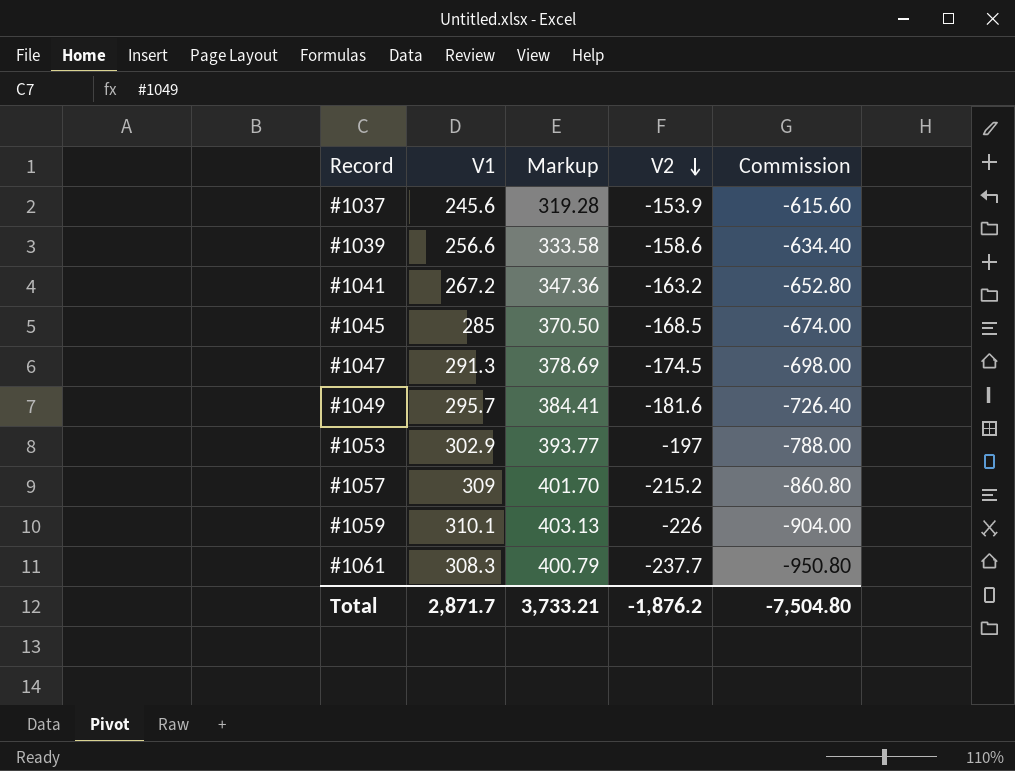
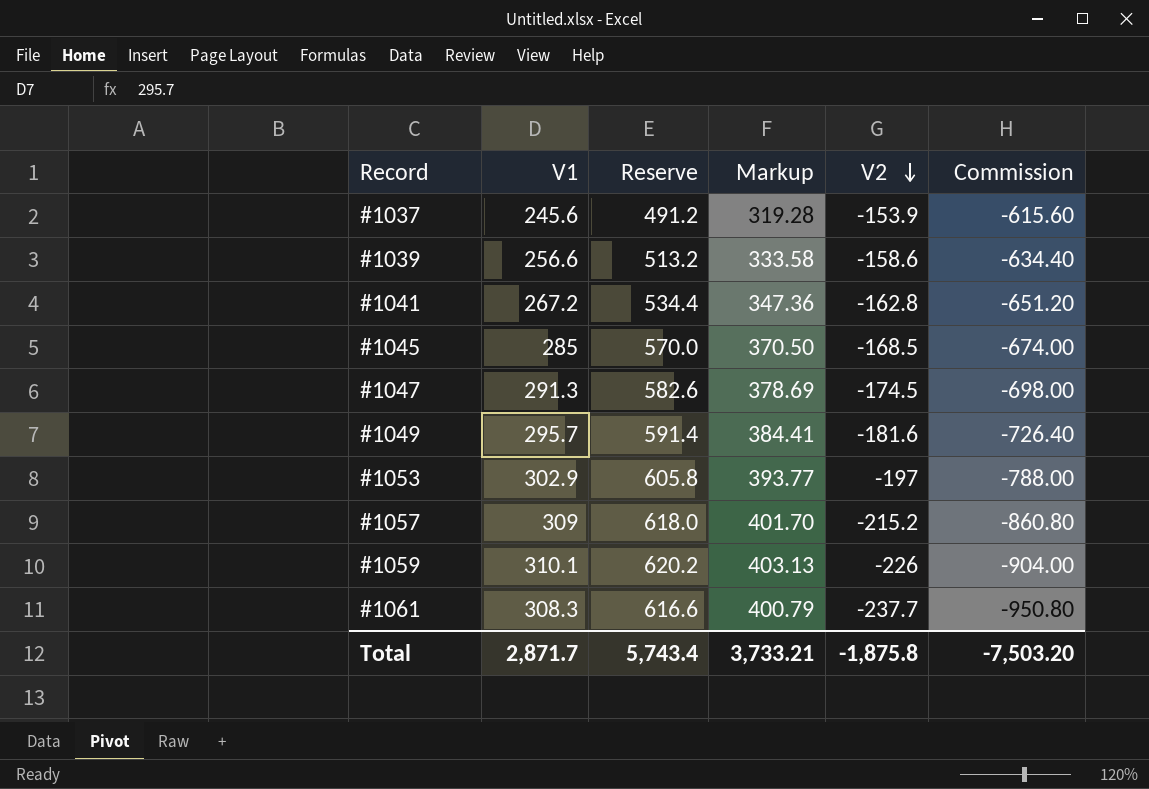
column Reserve | formula: none -> [V1] * 2
#1041 | V2: -163.2 -> -162.8
#1041 | Commission: -652.80 -> -651.20
Total | V2: -1,876.2 -> -1,875.8
Total | Commission: -7,504.80 -> -7,503.20

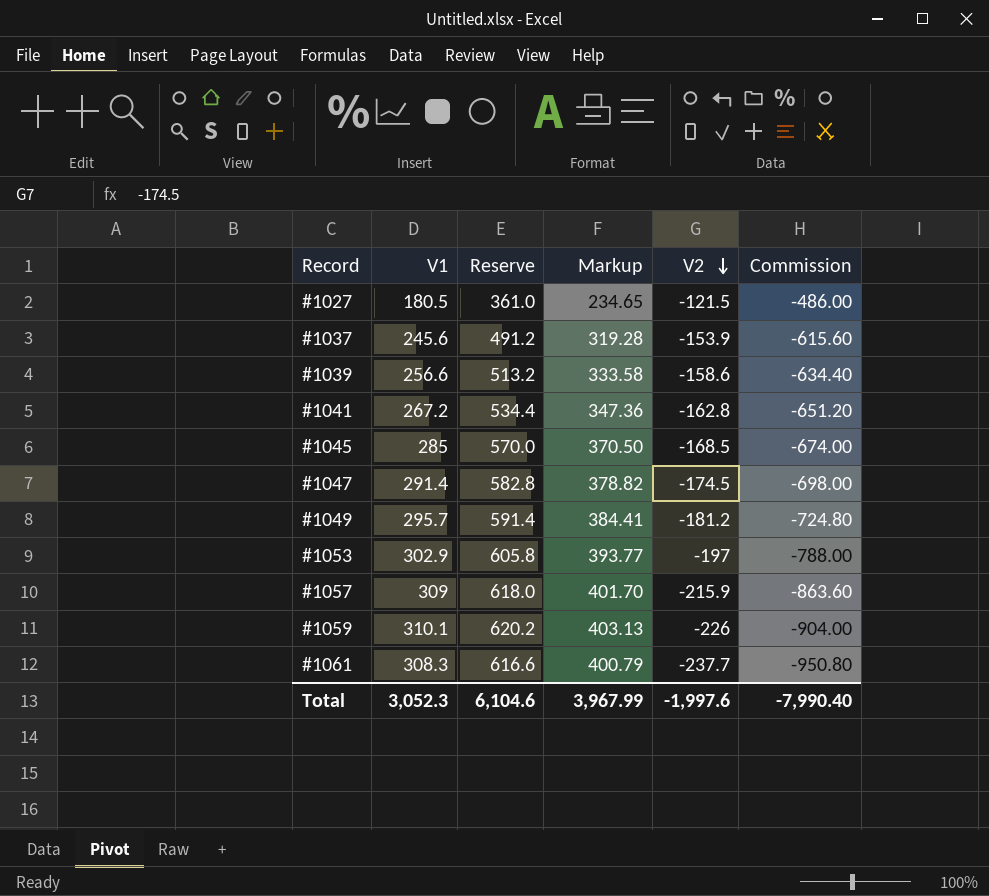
row #1027: none -> 180.5 | 361.0 | 234.65 | -121.5 | -486.00
#1047 | V1: 291.3 -> 291.4
#1047 | Reserve: 582.6 -> 582.8
#1047 | Markup: 378.69 -> 378.82
#1049 | V2: -181.6 -> -181.2
#1049 | Commission: -726.40 -> -724.80
#1057 | V2: -215.2 -> -215.9
#1057 | Commission: -860.80 -> -863.60
Total | V1: 2,871.7 -> 3,052.3
Total | Reserve: 5,743.4 -> 6,104.6
Total | Markup: 3,733.21 -> 3,967.99
Total | V2: -1,875.8 -> -1,997.6
Total | Commission: -7,503.20 -> -7,990.40

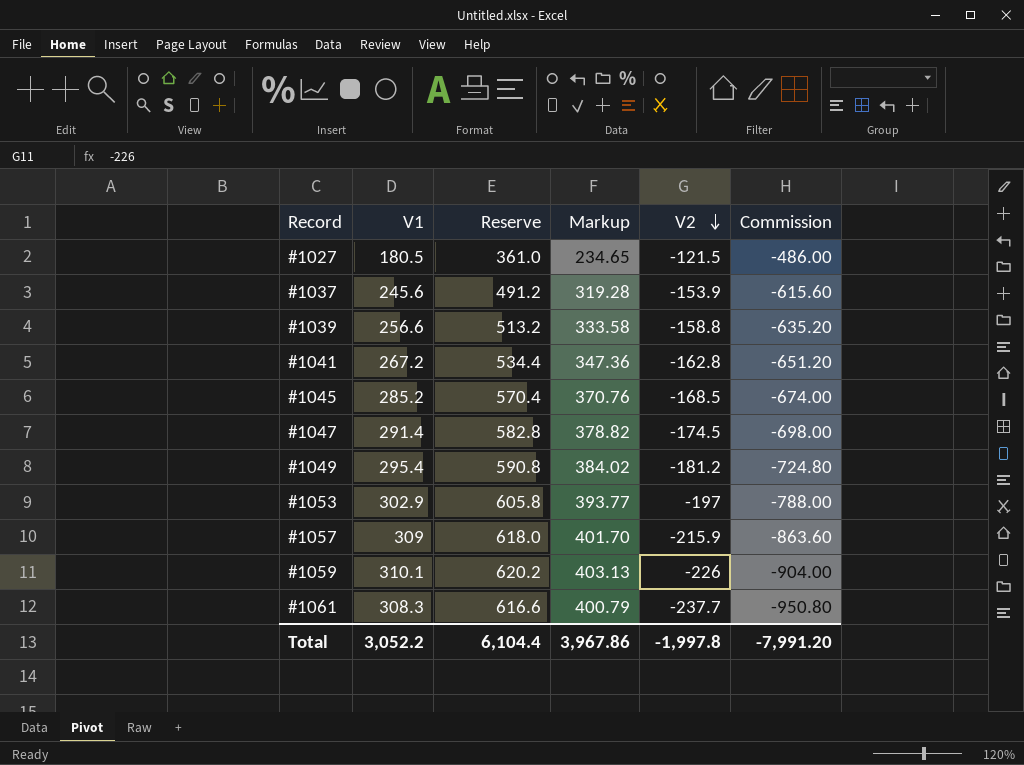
#1039 | V2: -158.6 -> -158.8
#1039 | Commission: -634.40 -> -635.20
#1045 | V1: 285 -> 285.2
#1045 | Reserve: 570.0 -> 570.4
#1045 | Markup: 370.50 -> 370.76
#1049 | V1: 295.7 -> 295.4
#1049 | Reserve: 591.4 -> 590.8
#1049 | Markup: 384.41 -> 384.02
Total | V1: 3,052.3 -> 3,052.2
Total | Reserve: 6,104.6 -> 6,104.4
Total | Markup: 3,967.99 -> 3,967.86
Total | V2: -1,997.6 -> -1,997.8
Total | Commission: -7,990.40 -> -7,991.20

